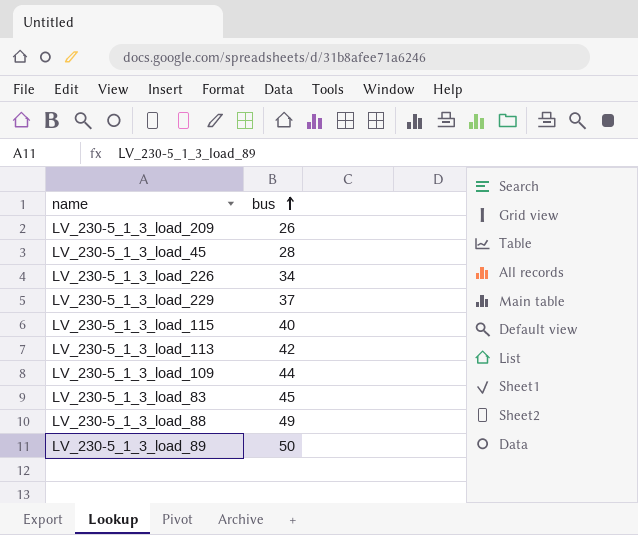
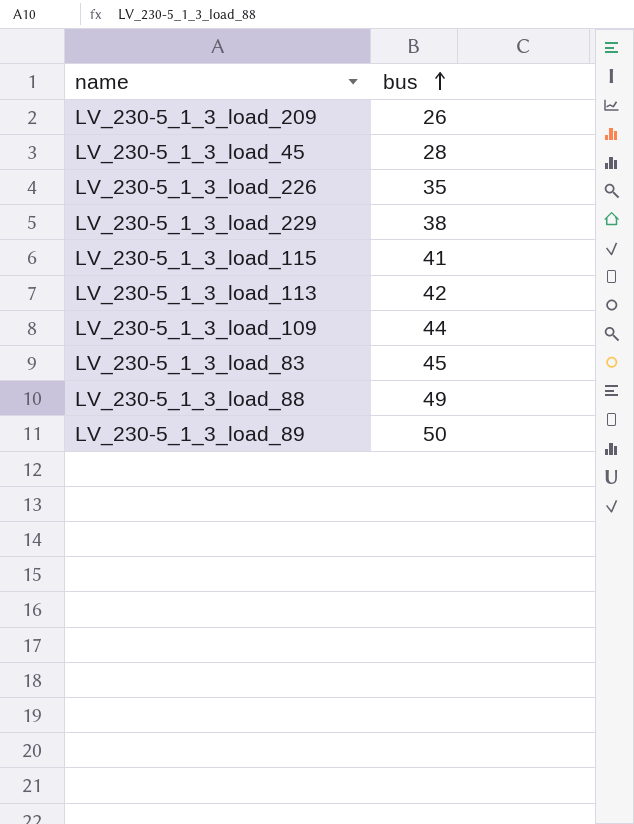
LV_230-5_1_3_load_226 | bus: 34 -> 35
LV_230-5_1_3_load_229 | bus: 37 -> 38
LV_230-5_1_3_load_115 | bus: 40 -> 41

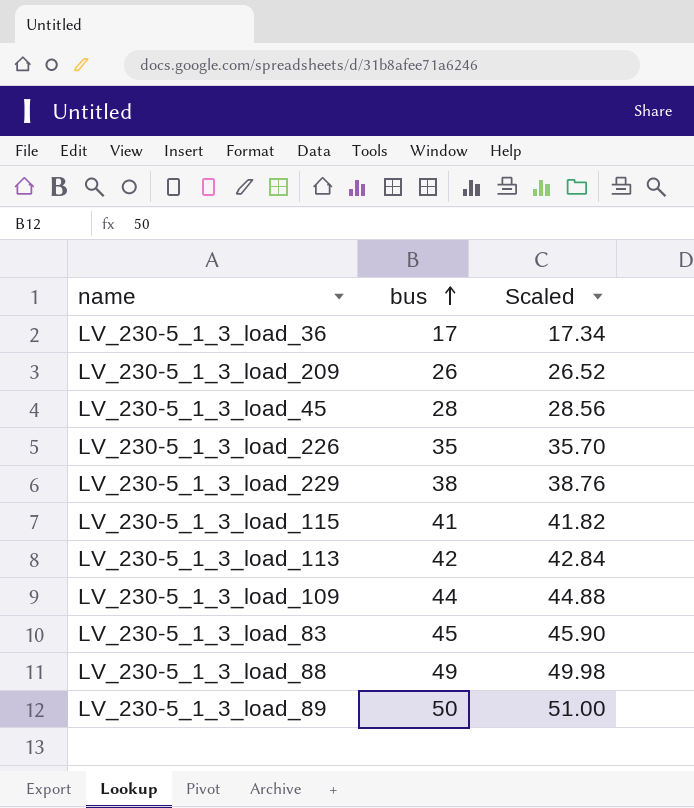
column Scaled | formula: none -> [bus] * 1.02
row LV_230-5_1_3_load_36: none -> 17 | 17.34

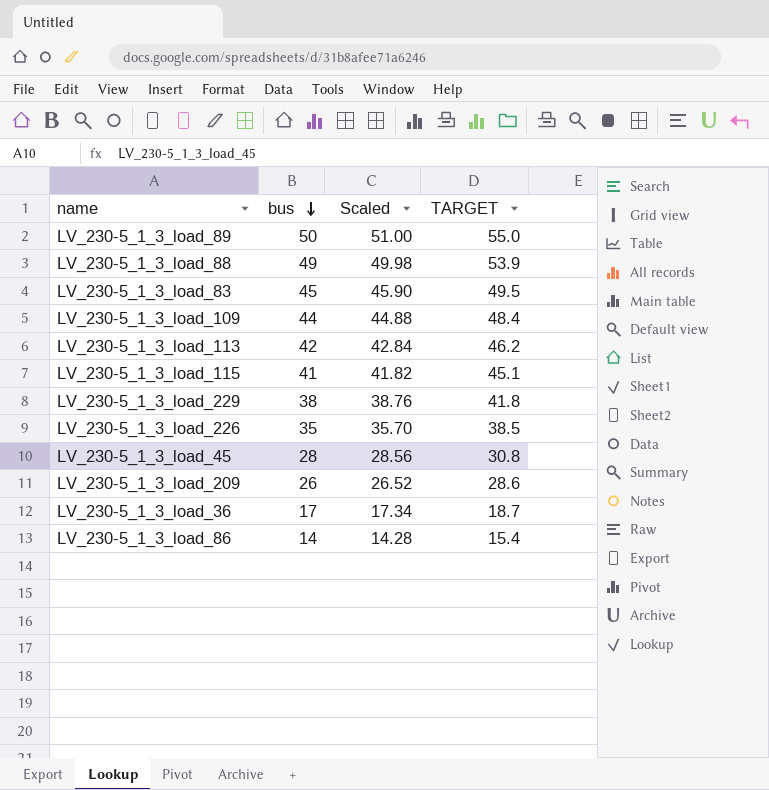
row order: bus ascending -> bus descending
column TARGET | formula: none -> [bus] * 1.1
row LV_230-5_1_3_load_86: none -> 14 | 14.28 | 15.4

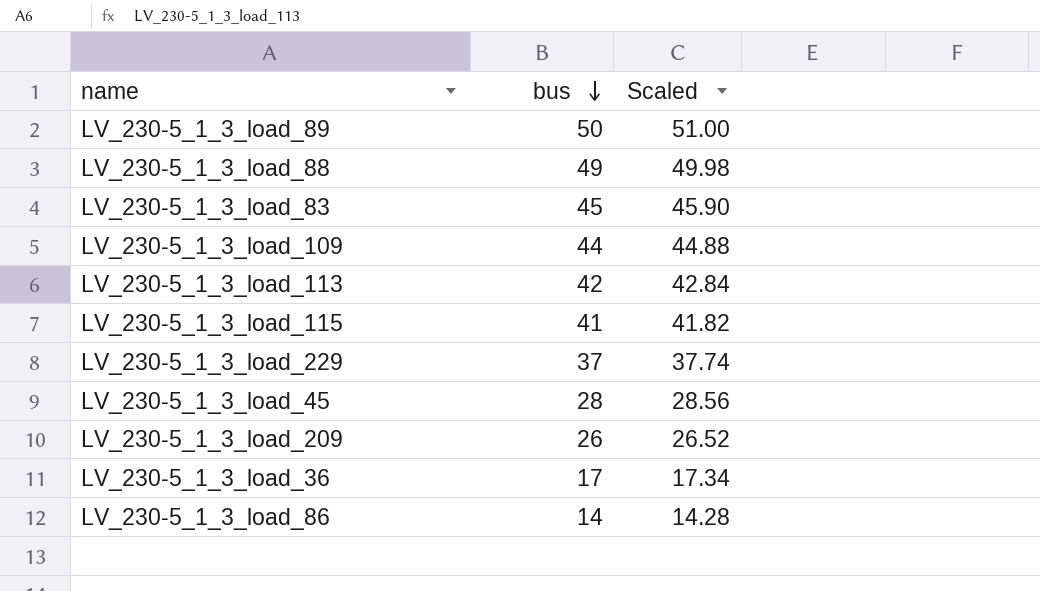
column TARGET | formula: [bus] * 1.1 -> none
row LV_230-5_1_3_load_226: 35 | 35.70 | 38.5 -> none
LV_230-5_1_3_load_229 | bus: 38 -> 37
LV_230-5_1_3_load_229 | Scaled: 38.76 -> 37.74

